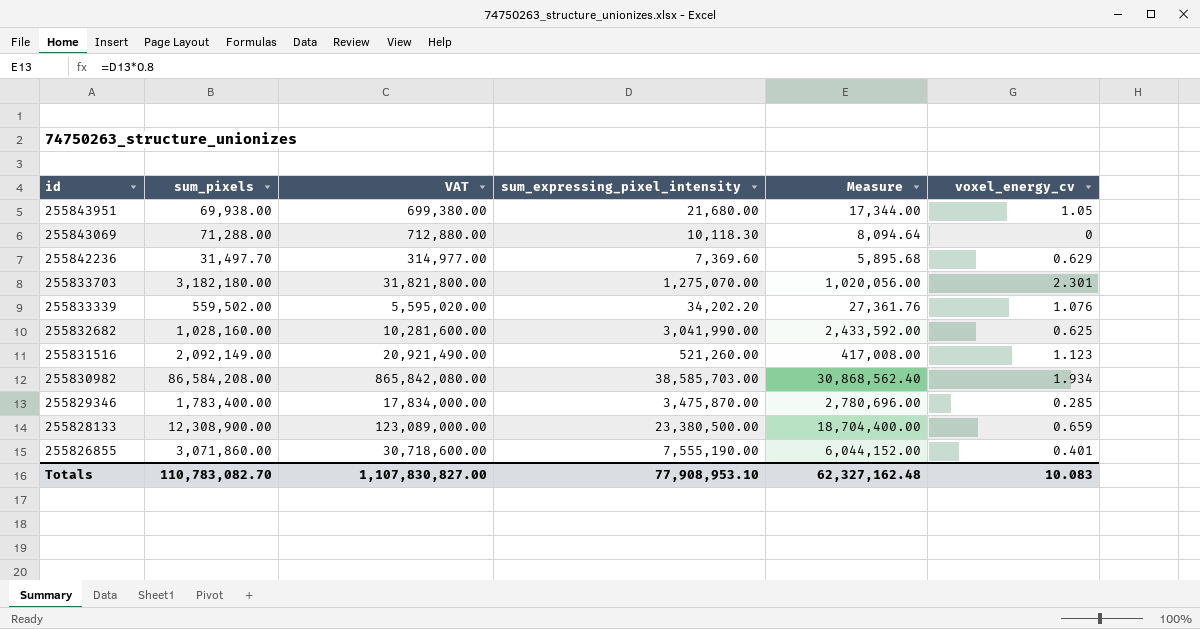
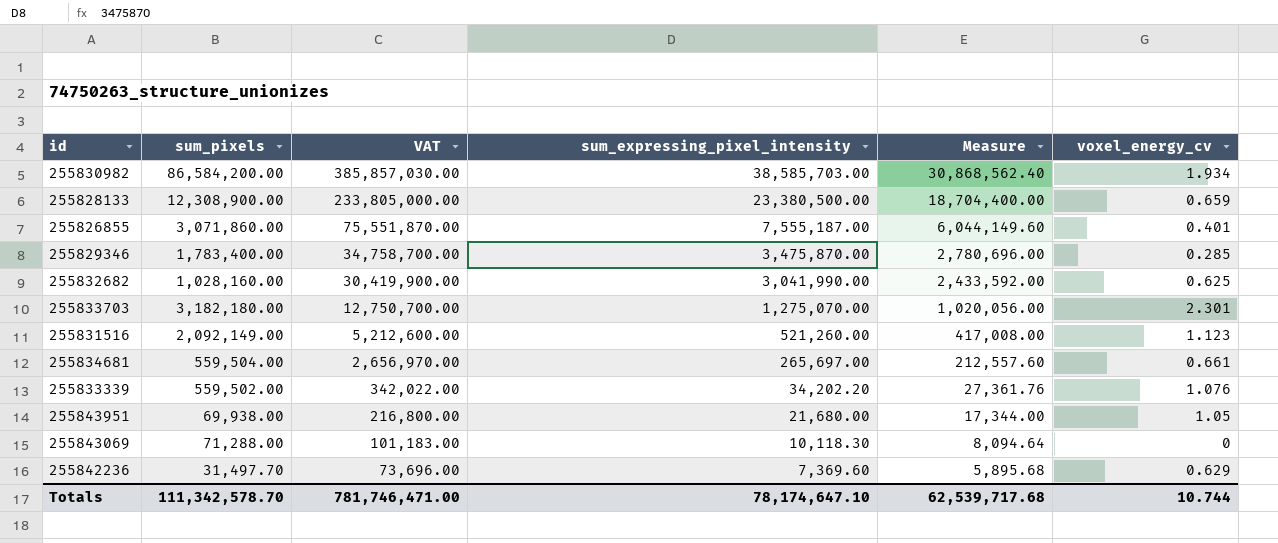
row order: id descending -> VAT descending
column VAT | formula: [sum_pixels] * 10 -> [sum_expressing_pixel_intensity] * 10
255830982 | sum_pixels: 86,584,208.00 -> 86,584,200.00
255826855 | sum_expressing_pixel_intensity: 7,555,190.00 -> 7,555,187.00
255826855 | Measure: 6,044,152.00 -> 6,044,149.60
row 255834681: none -> 559,504.00 | 2,656,970.00 | 265,697.00 | 212,557.60 | 0.661
Totals | sum_pixels: 110,783,082.70 -> 111,342,578.70
Totals | VAT: 1,107,830,827.00 -> 781,746,471.00
Totals | sum_expressing_pixel_intensity: 77,908,953.10 -> 78,174,647.10
Totals | Measure: 62,327,162.48 -> 62,539,717.68
Totals | voxel_energy_cv: 10.083 -> 10.744

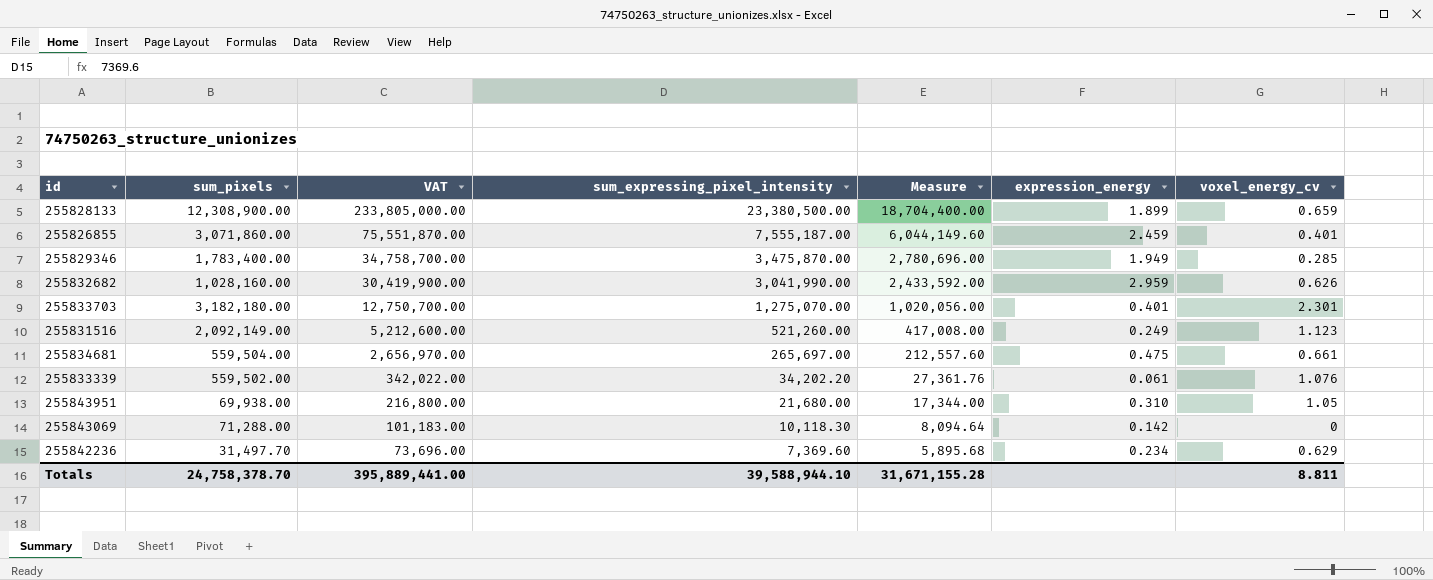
column expression_energy | formula: none -> [sum_expressing_pixel_intensity] / [sum_pixels]
row 255830982: 86,584,200.00 | 385,857,030.00 | 38,585,703.00 | 30,868,562.40 | 1.934 -> none
255832682 | voxel_energy_cv: 0.625 -> 0.626
Totals | sum_pixels: 111,342,578.70 -> 24,758,378.70
Totals | VAT: 781,746,471.00 -> 395,889,441.00
Totals | sum_expressing_pixel_intensity: 78,174,647.10 -> 39,588,944.10
Totals | Measure: 62,539,717.68 -> 31,671,155.28
Totals | voxel_energy_cv: 10.744 -> 8.811

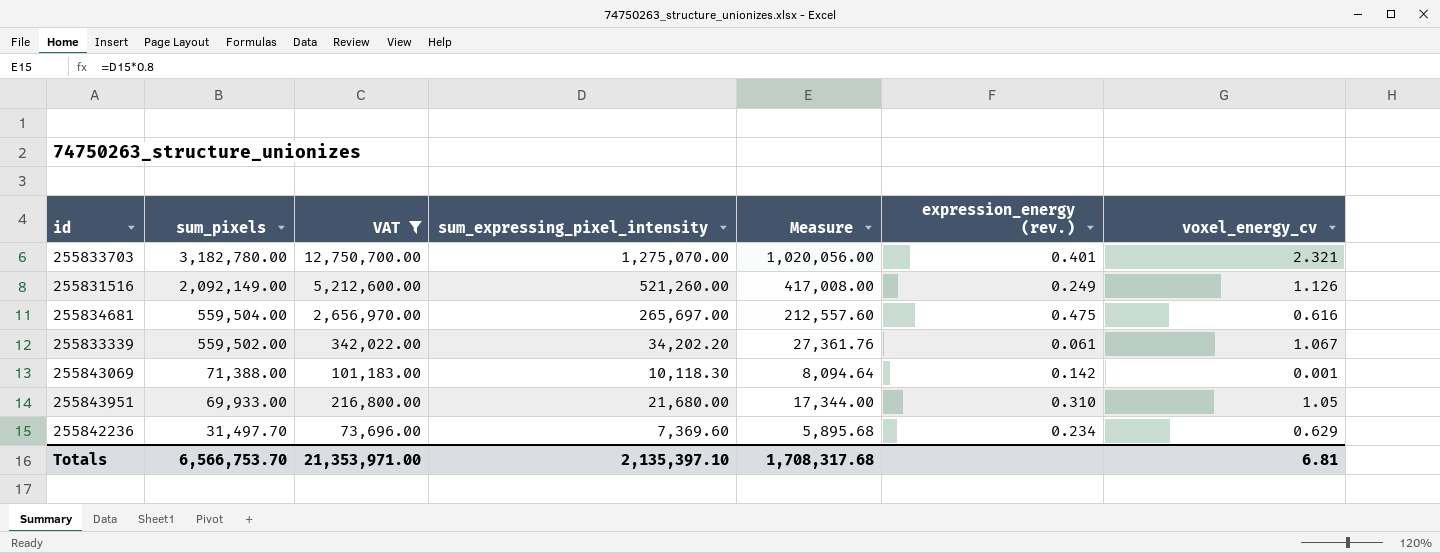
filter: none -> VAT <= 12,750,700.00
row order: VAT descending -> sum_pixels descending
column name: expression_energy -> expression_energy (rev.)
255833703 | sum_pixels: 3,182,180.00 -> 3,182,780.00
255833703 | voxel_energy_cv: 2.301 -> 2.321
255831516 | voxel_energy_cv: 1.123 -> 1.126
255834681 | voxel_energy_cv: 0.661 -> 0.616
255833339 | voxel_energy_cv: 1.076 -> 1.067
255843069 | sum_pixels: 71,288.00 -> 71,388.00
255843069 | voxel_energy_cv: 0 -> 0.001
255843951 | sum_pixels: 69,938.00 -> 69,933.00
Totals | sum_pixels: 24,758,378.70 -> 6,566,753.70
Totals | VAT: 395,889,441.00 -> 21,353,971.00
Totals | sum_expressing_pixel_intensity: 39,588,944.10 -> 2,135,397.10
Totals | Measure: 31,671,155.28 -> 1,708,317.68
Totals | voxel_energy_cv: 8.811 -> 6.81

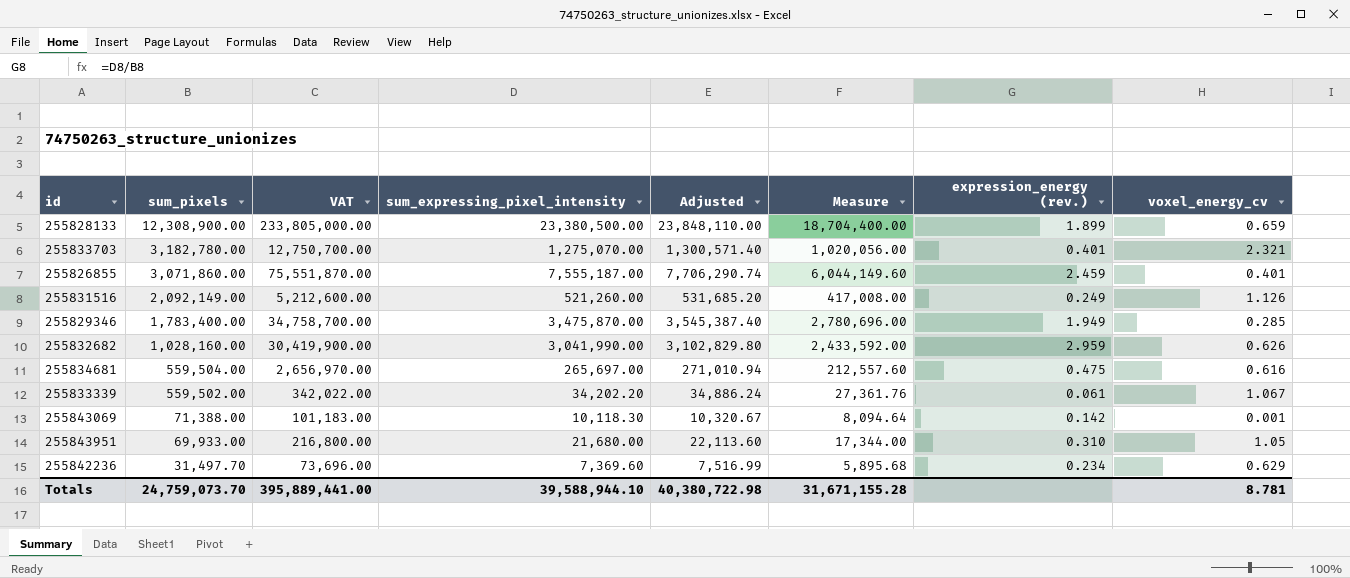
filter: VAT <= 12,750,700.00 -> none
column Adjusted | formula: none -> [sum_expressing_pixel_intensity] * 1.02
Totals | sum_pixels: 6,566,753.70 -> 24,759,073.70
Totals | VAT: 21,353,971.00 -> 395,889,441.00
Totals | sum_expressing_pixel_intensity: 2,135,397.10 -> 39,588,944.10
Totals | Measure: 1,708,317.68 -> 31,671,155.28
Totals | voxel_energy_cv: 6.81 -> 8.781

